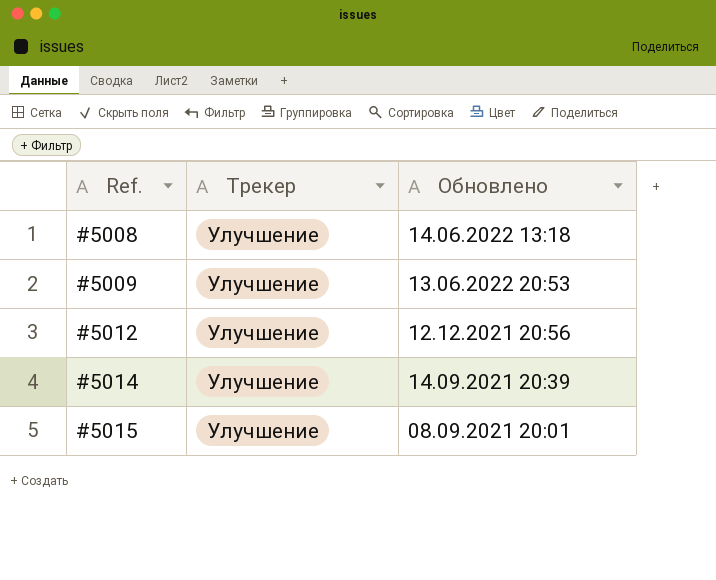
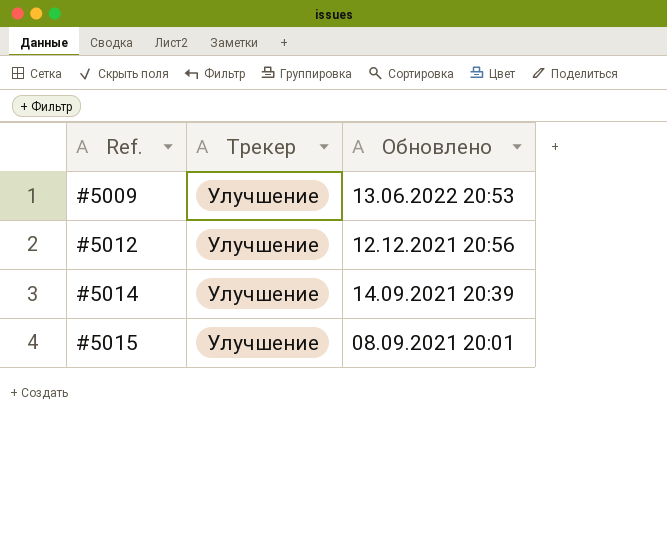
row #5008: Улучшение | 14.06.2022 13:18 -> none

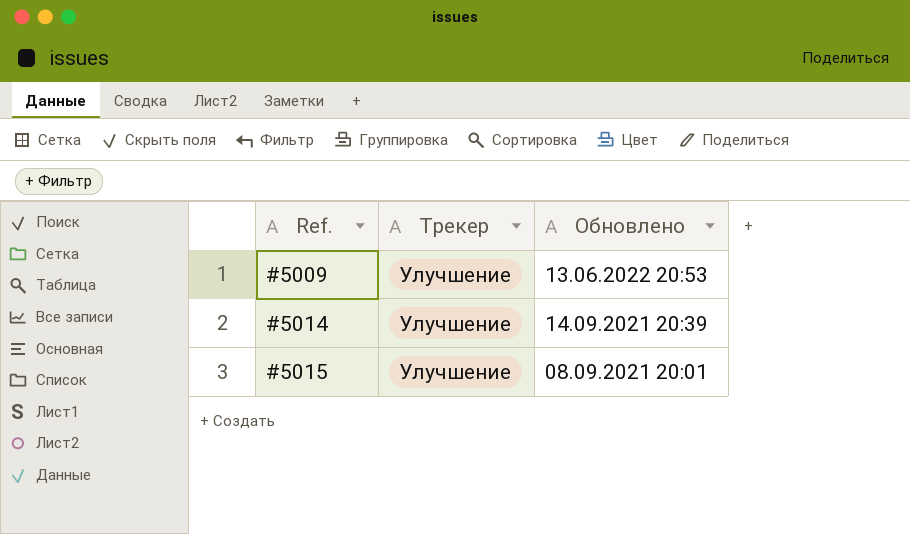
row #5012: Улучшение | 12.12.2021 20:56 -> none

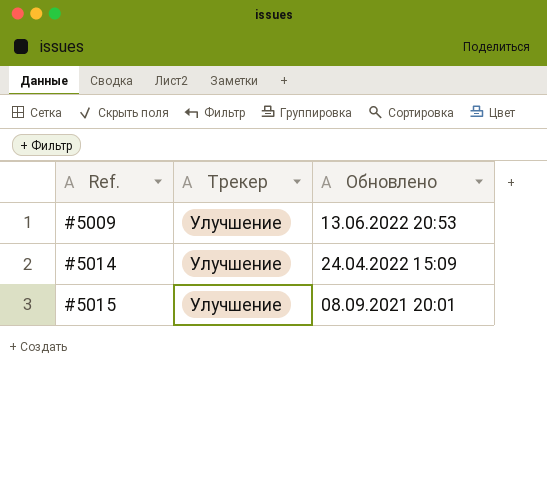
#5014 | Обновлено: 14.09.2021 20:39 -> 24.04.2022 15:09

